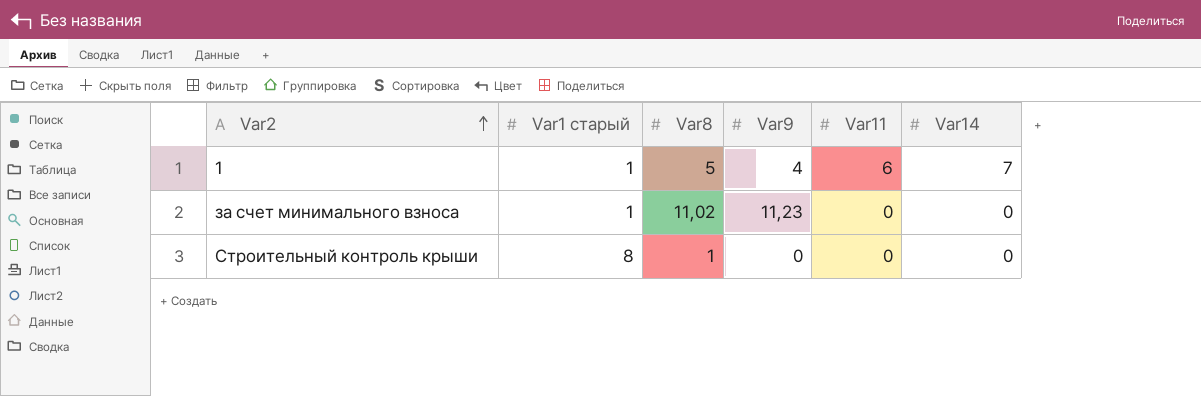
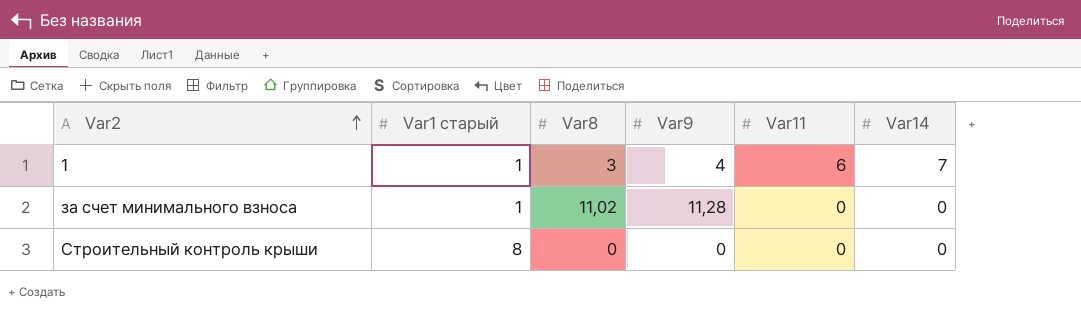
1 | Var8: 5 -> 3
за счет минимального взноса | Var9: 11,23 -> 11,28
Строительный контроль крыши | Var8: 1 -> 0

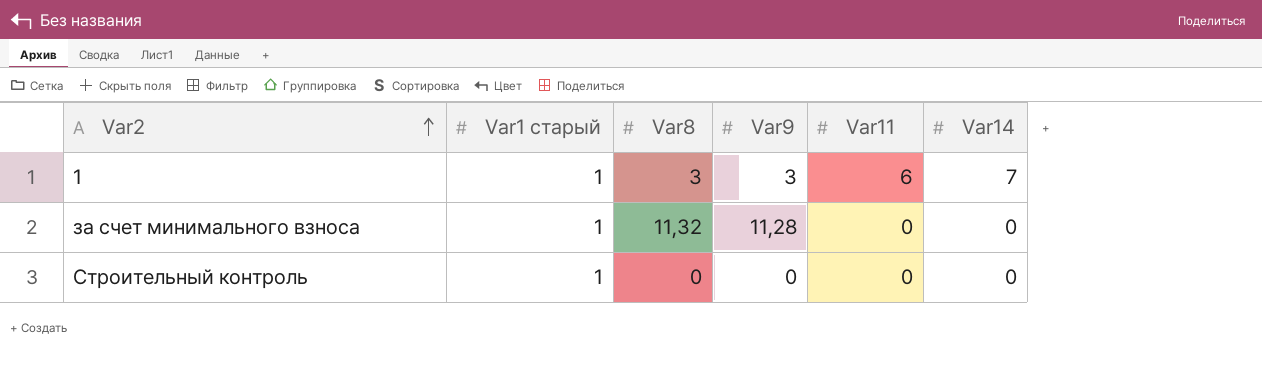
row Строительный контроль крыши: 8 | 0 | 0 | 0 | 0 -> none
1 | Var9: 4 -> 3
за счет минимального взноса | Var8: 11,02 -> 11,32
row Строительный контроль: none -> 1 | 0 | 0 | 0 | 0

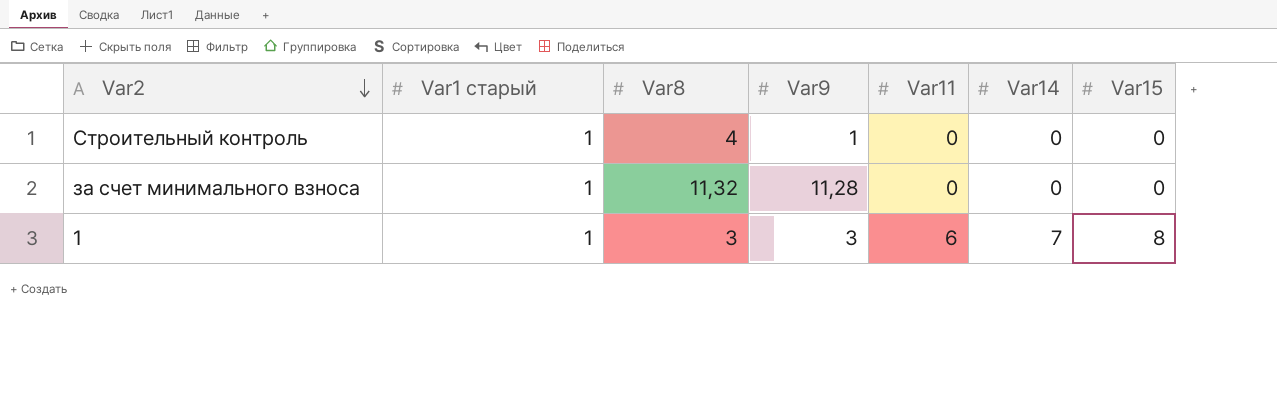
row order: Var2 ascending -> Var2 descending
column Var15 | position: none -> 7
Строительный контроль | Var8: 0 -> 4
Строительный контроль | Var9: 0 -> 1

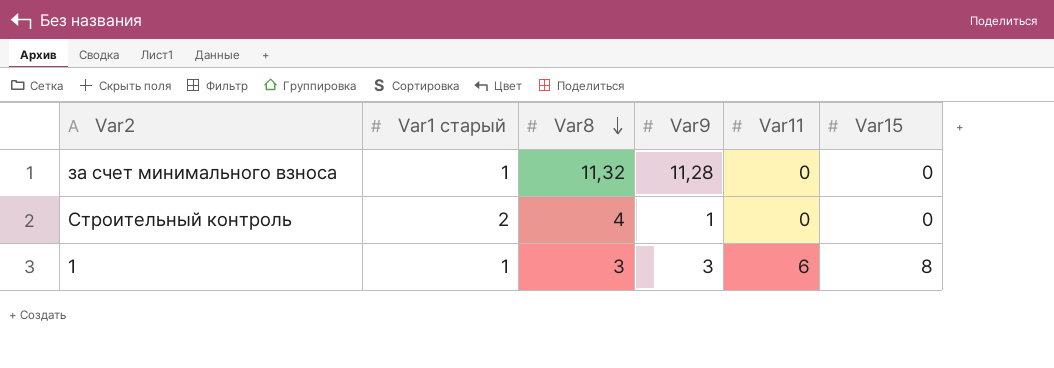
row order: Var2 descending -> Var8 descending
column Var14 | position: 6 -> none
Строительный контроль | Var1 старый: 1 -> 2

